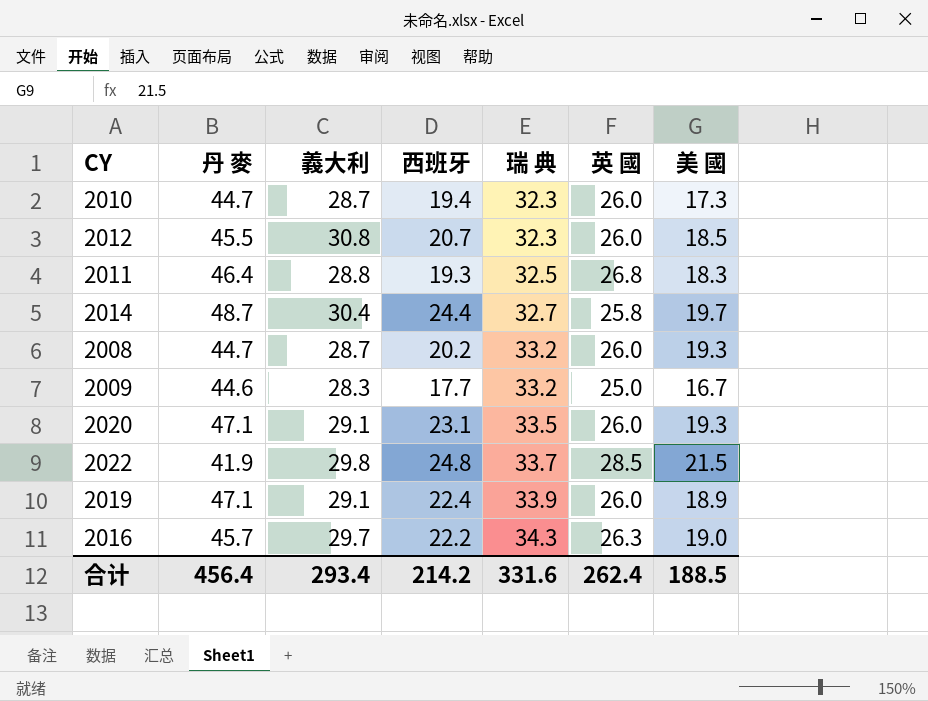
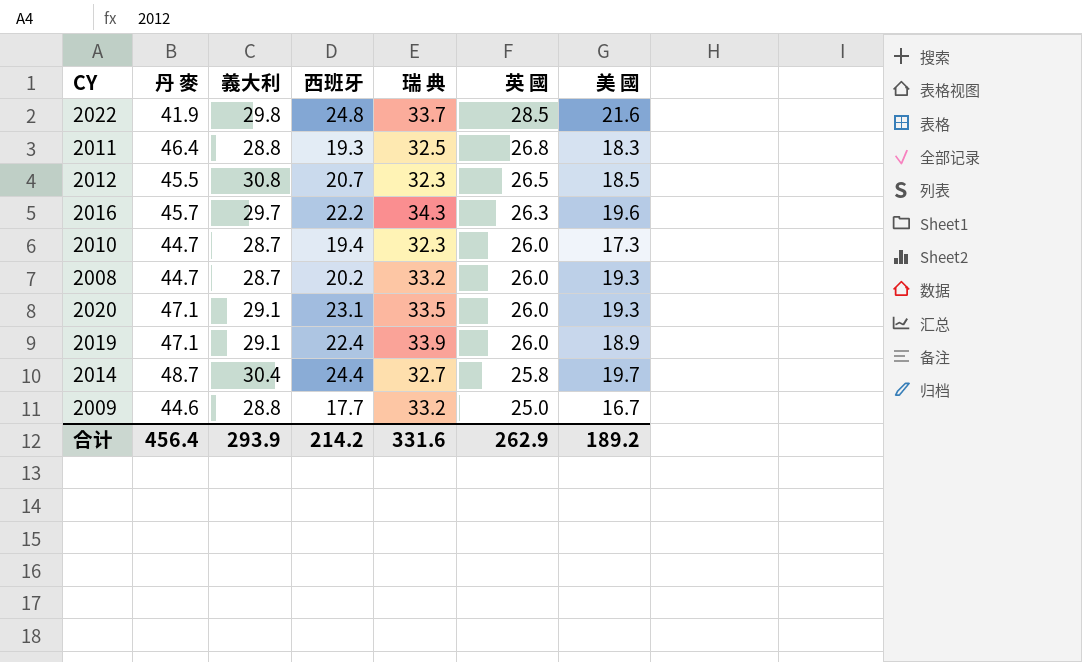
row order: 瑞 典 ascending -> 英 國 descending
2022 | 美 國: 21.5 -> 21.6
2012 | 英 國: 26.0 -> 26.5
2016 | 美 國: 19.0 -> 19.6
2009 | 義大利: 28.3 -> 28.8
合计 | 義大利: 293.4 -> 293.9
合计 | 英 國: 262.4 -> 262.9
合计 | 美 國: 188.5 -> 189.2

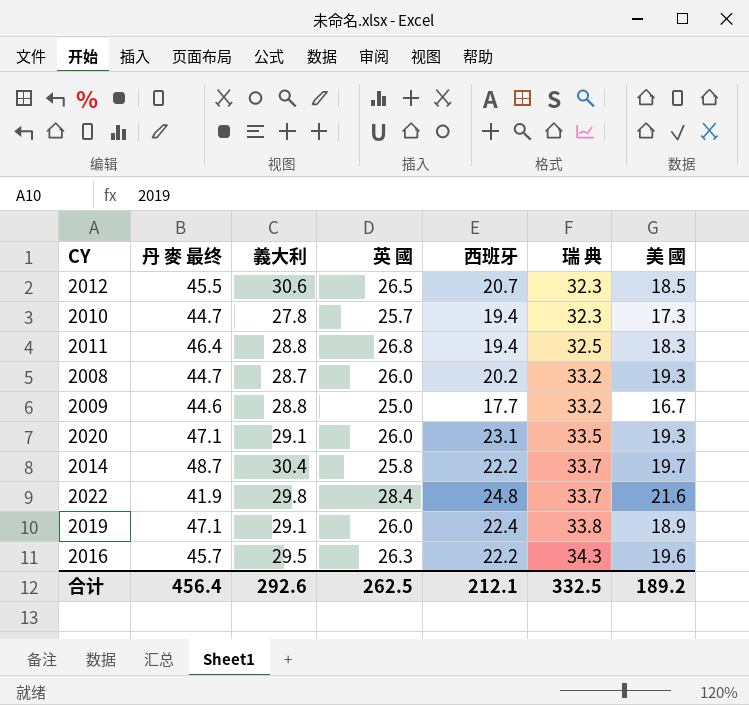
row order: 英 國 descending -> 瑞 典 ascending
column name: 丹 麥 -> 丹 麥 最终
column 英 國 | position: 6 -> 4
2012 | 義大利: 30.8 -> 30.6
2010 | 義大利: 28.7 -> 27.8
2010 | 英 國: 26.0 -> 25.7
2011 | 西班牙: 19.3 -> 19.4
2014 | 西班牙: 24.4 -> 22.2
2014 | 瑞 典: 32.7 -> 33.7
2022 | 英 國: 28.5 -> 28.4
2019 | 瑞 典: 33.9 -> 33.8
2016 | 義大利: 29.7 -> 29.5
合计 | 義大利: 293.9 -> 292.6
合计 | 英 國: 262.9 -> 262.5
合计 | 西班牙: 214.2 -> 212.1
合计 | 瑞 典: 331.6 -> 332.5

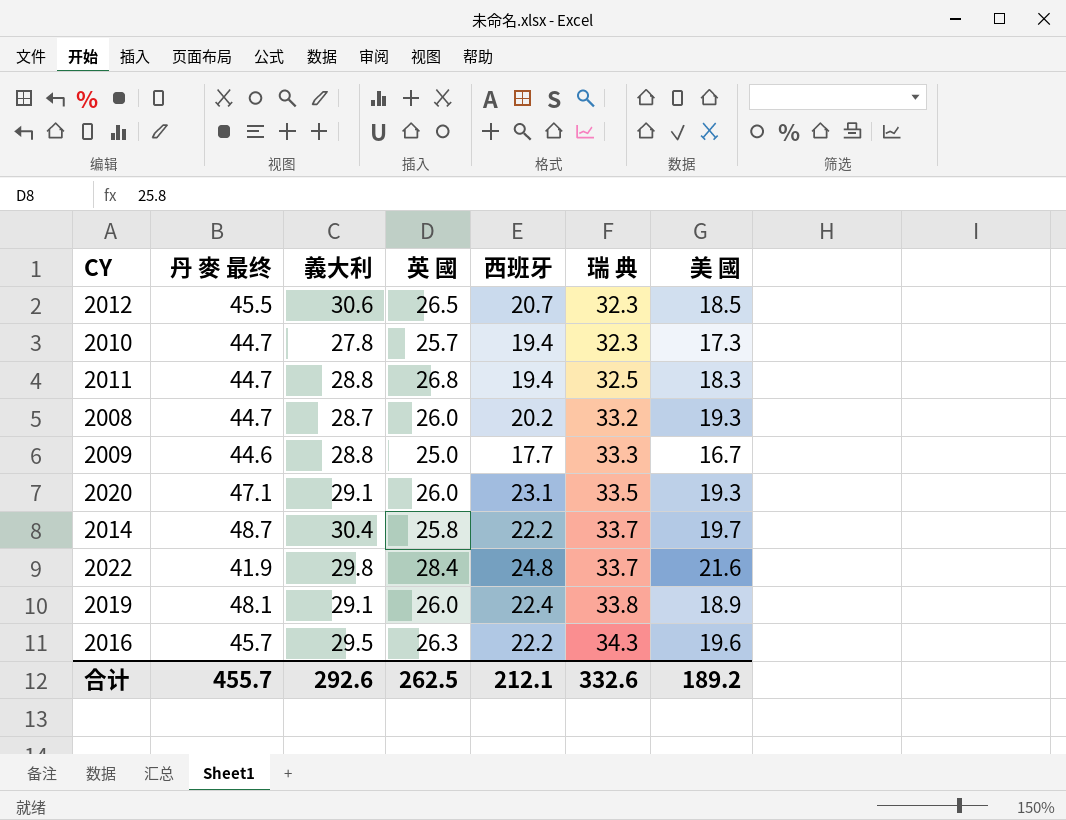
2011 | 丹 麥 最终: 46.4 -> 44.7
2009 | 瑞 典: 33.2 -> 33.3
2019 | 丹 麥 最终: 47.1 -> 48.1
合计 | 丹 麥 最终: 456.4 -> 455.7
合计 | 瑞 典: 332.5 -> 332.6

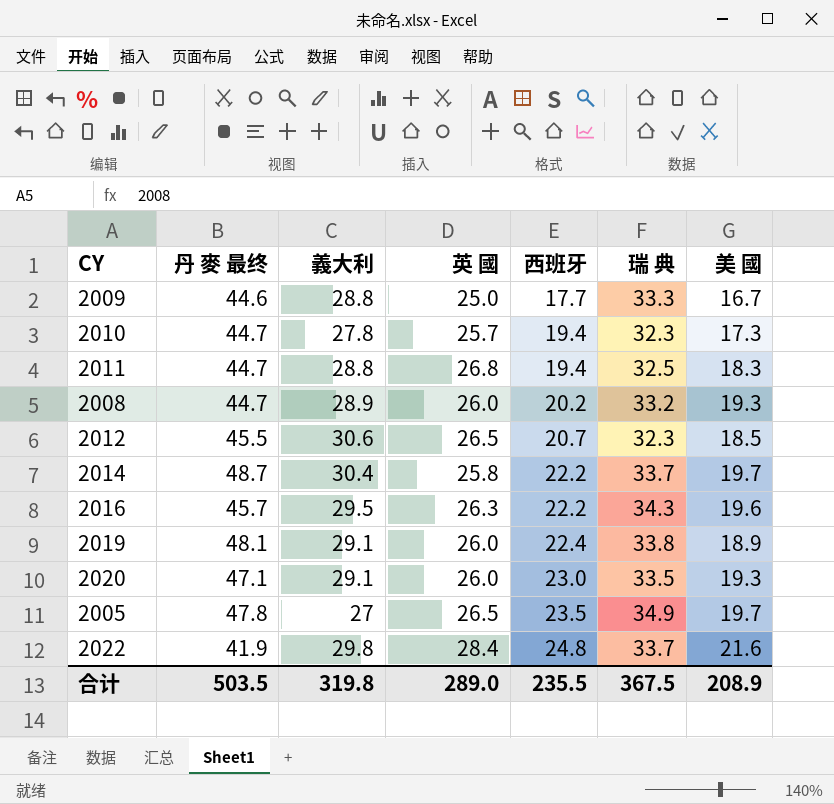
row order: 瑞 典 ascending -> 西班牙 ascending
2008 | 義大利: 28.7 -> 28.9
2020 | 西班牙: 23.1 -> 23.0
row 2005: none -> 47.8 | 27 | 26.5 | 23.5 | 34.9 | 19.7
合计 | 丹 麥 最终: 455.7 -> 503.5
合计 | 義大利: 292.6 -> 319.8
合计 | 英 國: 262.5 -> 289.0
合计 | 西班牙: 212.1 -> 235.5
合计 | 瑞 典: 332.6 -> 367.5
合计 | 美 國: 189.2 -> 208.9

